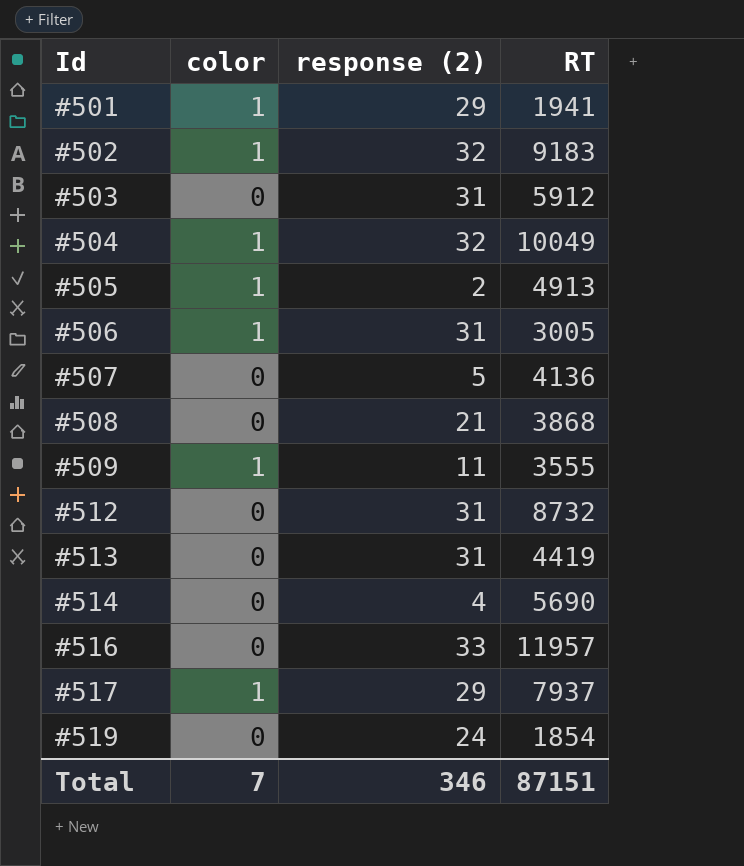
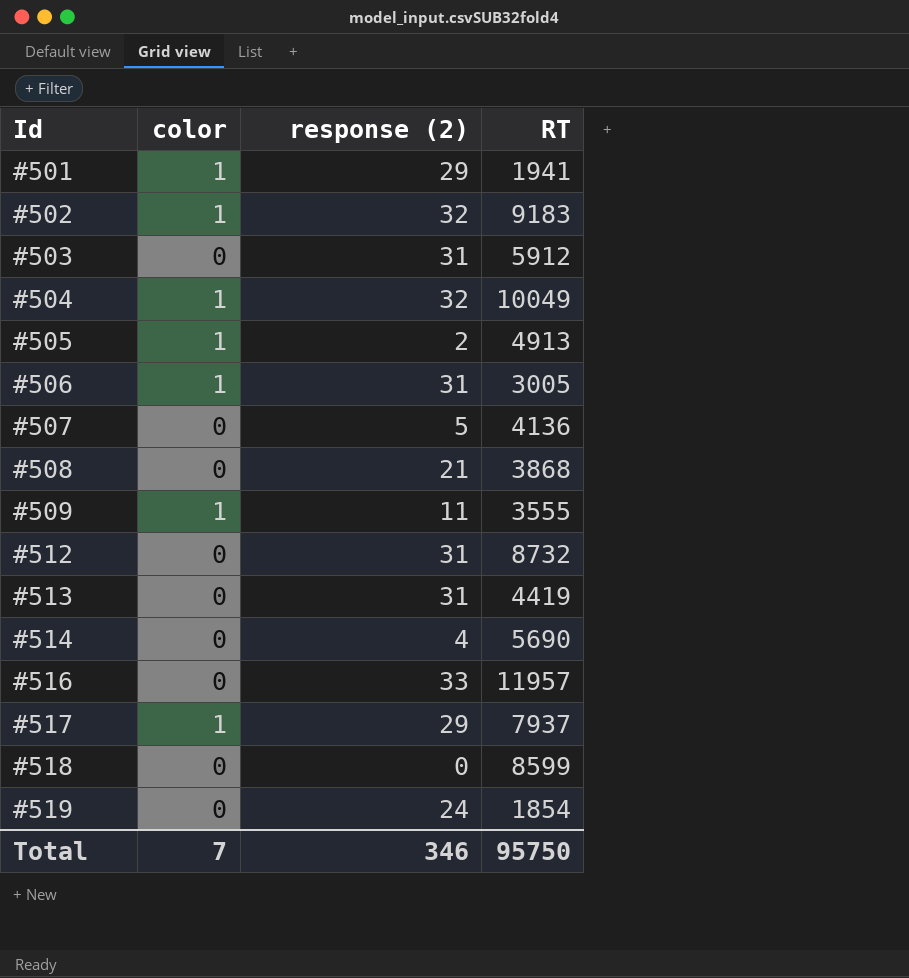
row #518: none -> 0 | 0 | 8599
Total | RT: 87151 -> 95750

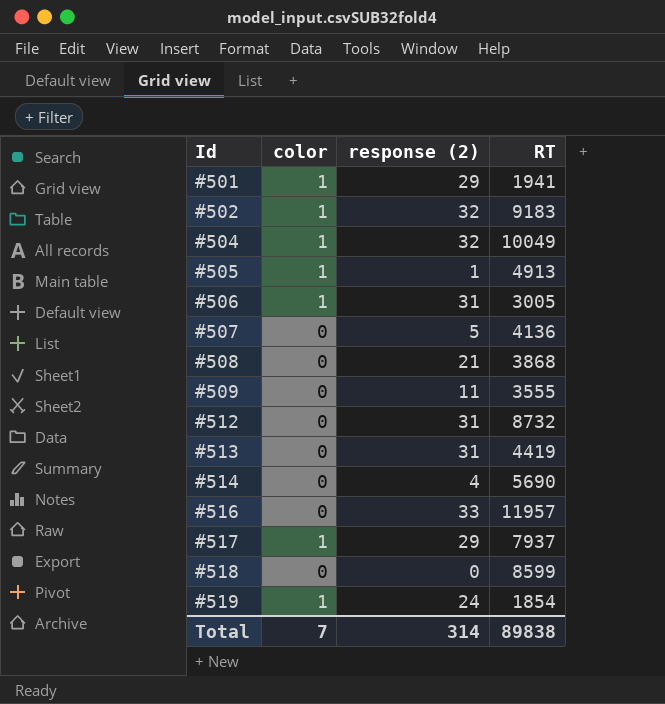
row #503: 0 | 31 | 5912 -> none
#505 | response (2): 2 -> 1
#509 | color: 1 -> 0
#519 | color: 0 -> 1
Total | response (2): 346 -> 314
Total | RT: 95750 -> 89838

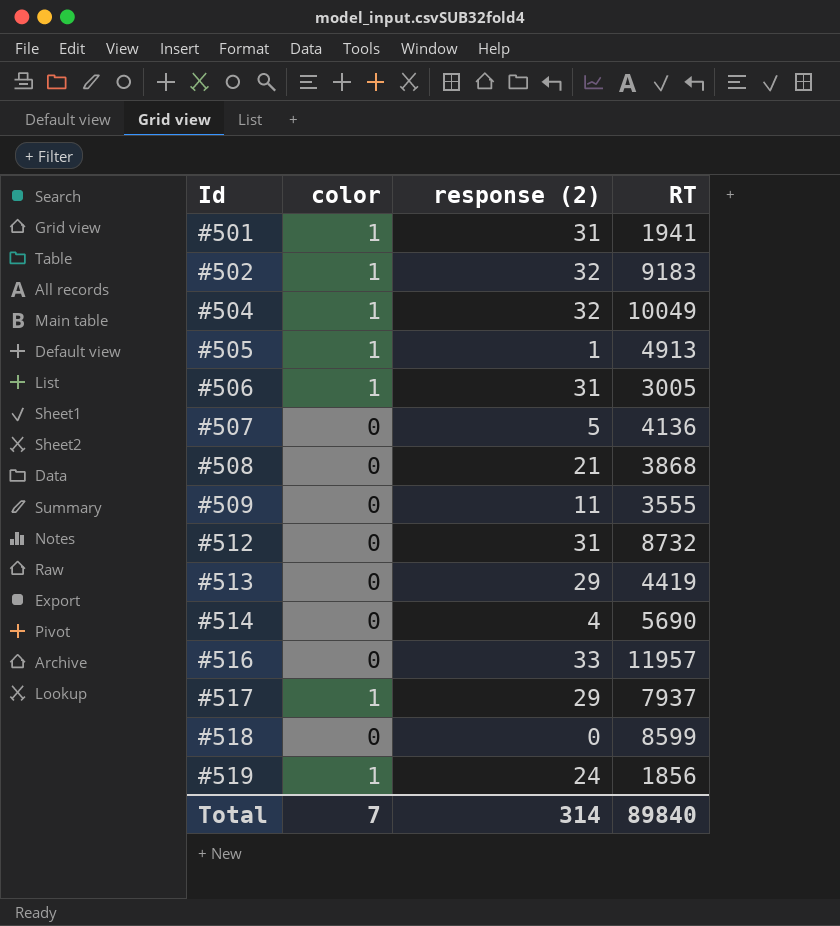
#501 | response (2): 29 -> 31
#513 | response (2): 31 -> 29
#519 | RT: 1854 -> 1856
Total | RT: 89838 -> 89840

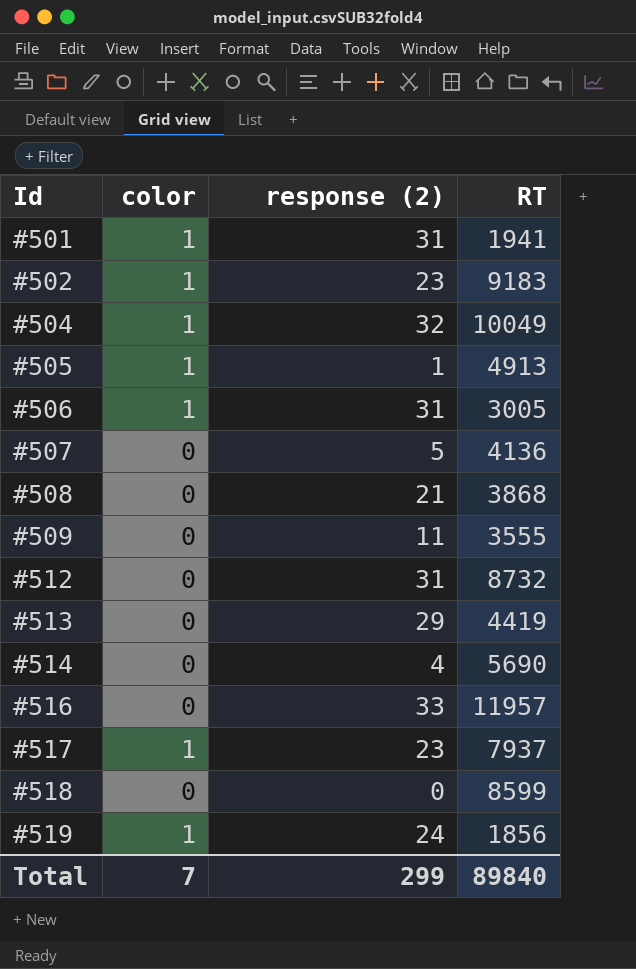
#502 | response (2): 32 -> 23
#517 | response (2): 29 -> 23
Total | response (2): 314 -> 299

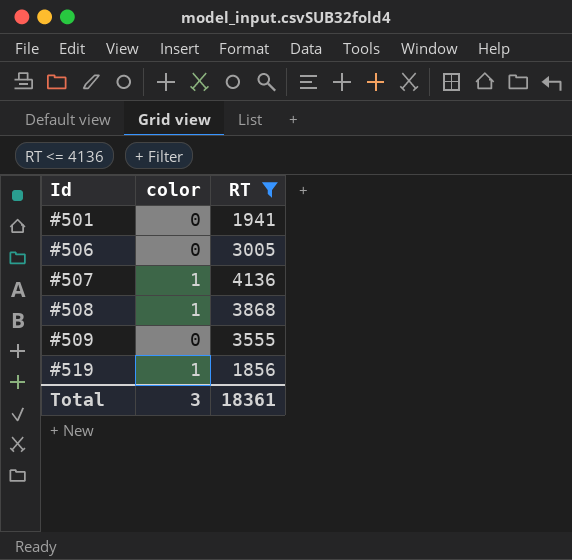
filter: none -> RT <= 4136
column response (2) | position: 3 -> none
#501 | color: 1 -> 0
#506 | color: 1 -> 0
#507 | color: 0 -> 1
#508 | color: 0 -> 1
Total | color: 7 -> 3
Total | RT: 89840 -> 18361

